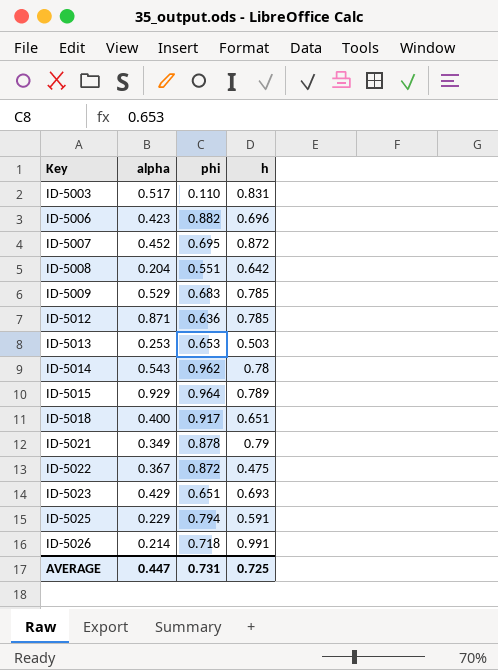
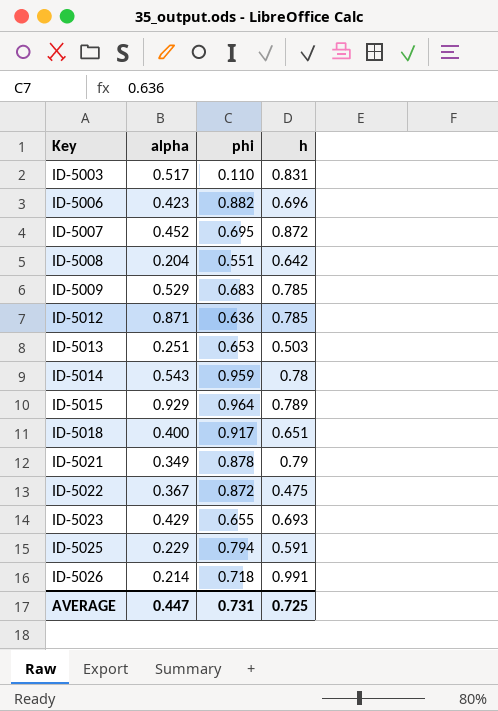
ID-5013 | alpha: 0.253 -> 0.251
ID-5014 | phi: 0.962 -> 0.959
ID-5023 | phi: 0.651 -> 0.655

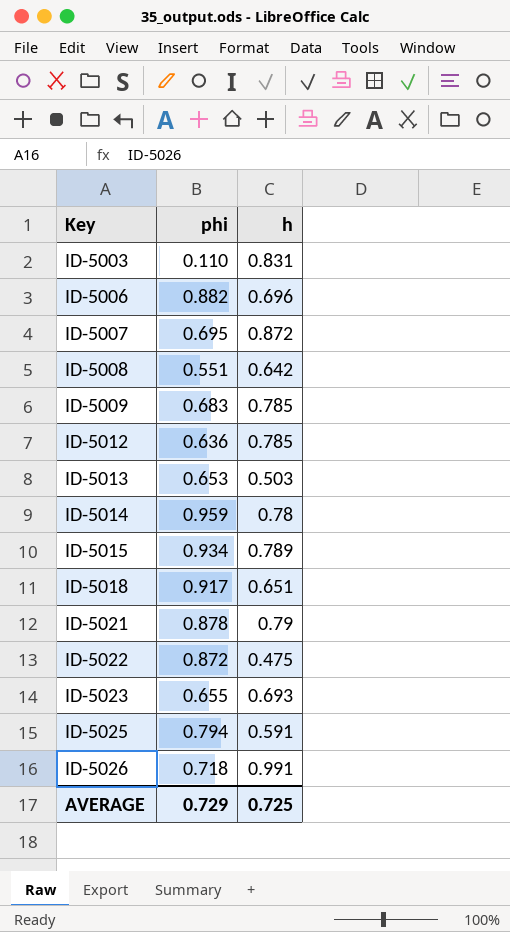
column alpha | position: 2 -> none
ID-5015 | phi: 0.964 -> 0.934
AVERAGE | phi: 0.731 -> 0.729

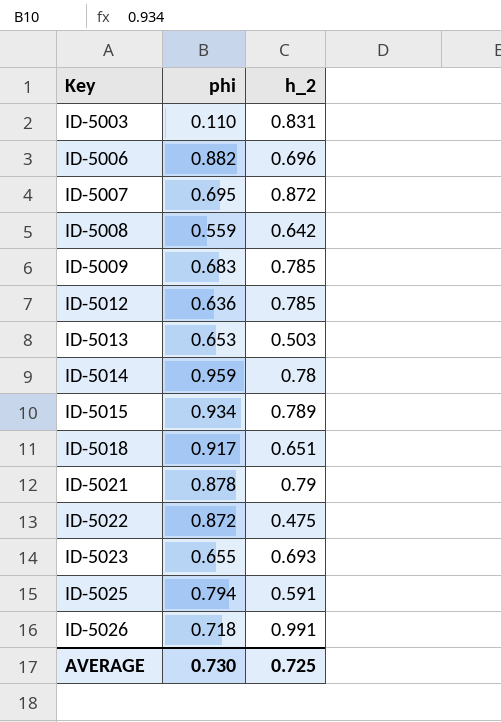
column name: h -> h_2
ID-5008 | phi: 0.551 -> 0.559
AVERAGE | phi: 0.729 -> 0.730

